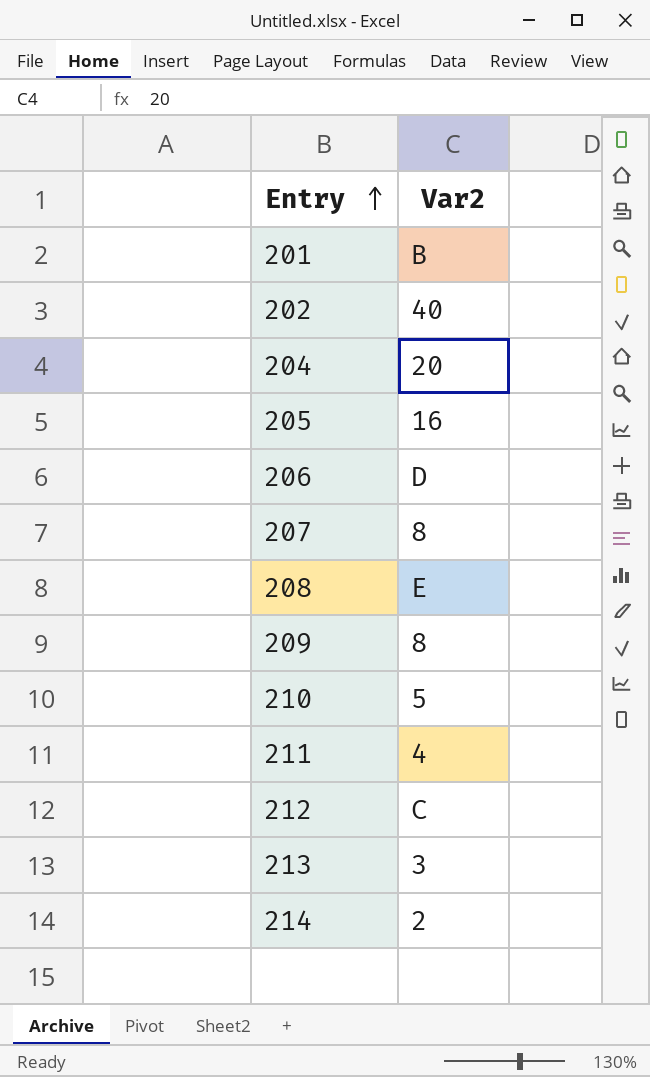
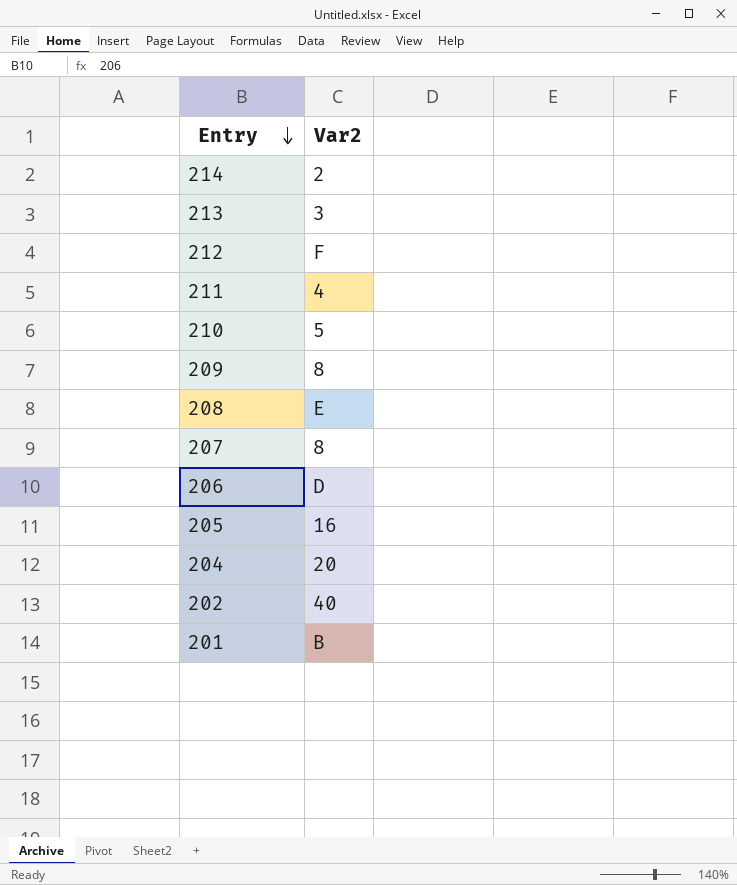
row order: Entry ascending -> Entry descending
212 | Var2: C -> F

